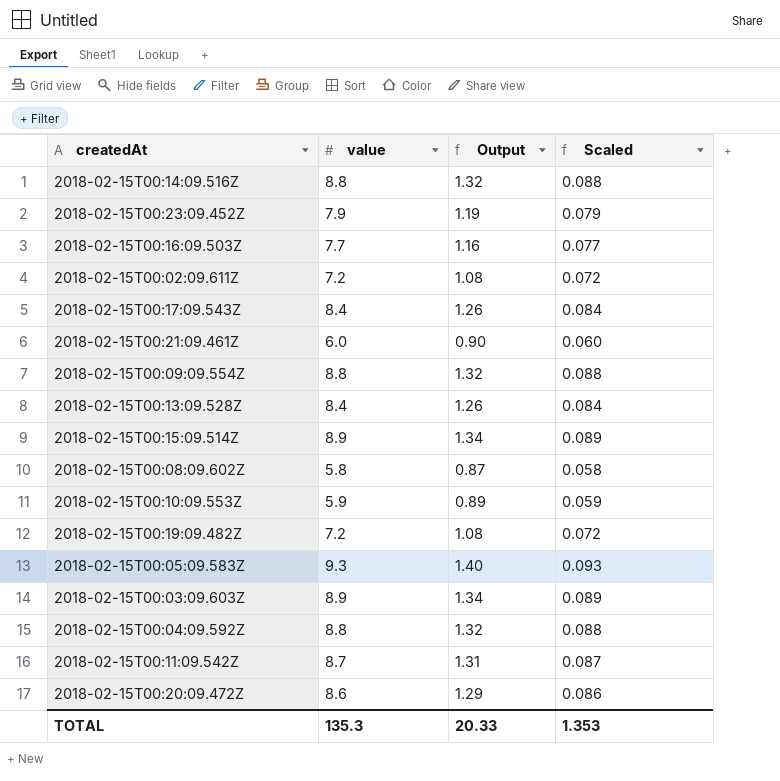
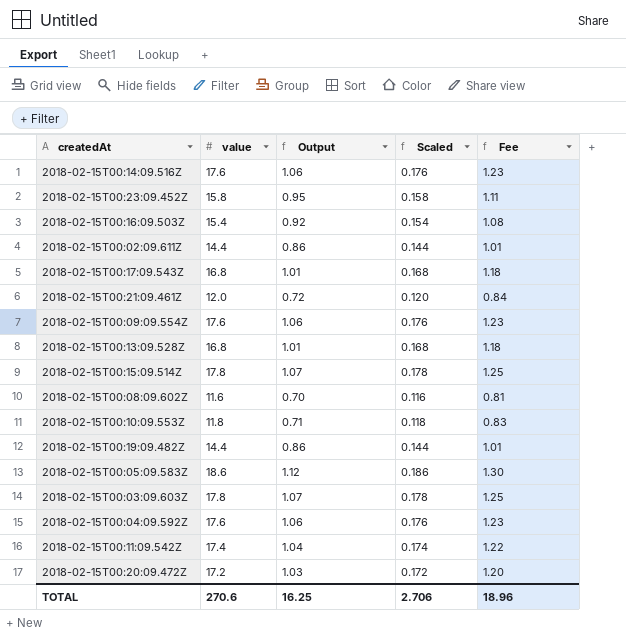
column Output | formula: [value] * 0.15 -> [value] * 0.06
column Fee | formula: none -> [value] * 0.07
2018-02-15T00:14:09.516Z | value: 8.8 -> 17.6
2018-02-15T00:14:09.516Z | Scaled: 0.088 -> 0.176
2018-02-15T00:23:09.452Z | value: 7.9 -> 15.8
2018-02-15T00:23:09.452Z | Scaled: 0.079 -> 0.158
2018-02-15T00:16:09.503Z | value: 7.7 -> 15.4
2018-02-15T00:16:09.503Z | Scaled: 0.077 -> 0.154
2018-02-15T00:02:09.611Z | value: 7.2 -> 14.4
2018-02-15T00:02:09.611Z | Scaled: 0.072 -> 0.144
2018-02-15T00:17:09.543Z | value: 8.4 -> 16.8
2018-02-15T00:17:09.543Z | Scaled: 0.084 -> 0.168
2018-02-15T00:21:09.461Z | value: 6.0 -> 12.0
2018-02-15T00:21:09.461Z | Scaled: 0.060 -> 0.120
2018-02-15T00:09:09.554Z | value: 8.8 -> 17.6
2018-02-15T00:09:09.554Z | Scaled: 0.088 -> 0.176
2018-02-15T00:13:09.528Z | value: 8.4 -> 16.8
2018-02-15T00:13:09.528Z | Scaled: 0.084 -> 0.168
2018-02-15T00:15:09.514Z | value: 8.9 -> 17.8
2018-02-15T00:15:09.514Z | Scaled: 0.089 -> 0.178
2018-02-15T00:08:09.602Z | value: 5.8 -> 11.6
2018-02-15T00:08:09.602Z | Scaled: 0.058 -> 0.116
2018-02-15T00:10:09.553Z | value: 5.9 -> 11.8
2018-02-15T00:10:09.553Z | Scaled: 0.059 -> 0.118
2018-02-15T00:19:09.482Z | value: 7.2 -> 14.4
2018-02-15T00:19:09.482Z | Scaled: 0.072 -> 0.144
2018-02-15T00:05:09.583Z | value: 9.3 -> 18.6
2018-02-15T00:05:09.583Z | Scaled: 0.093 -> 0.186
2018-02-15T00:03:09.603Z | value: 8.9 -> 17.8
2018-02-15T00:03:09.603Z | Scaled: 0.089 -> 0.178
2018-02-15T00:04:09.592Z | value: 8.8 -> 17.6
2018-02-15T00:04:09.592Z | Scaled: 0.088 -> 0.176
2018-02-15T00:11:09.542Z | value: 8.7 -> 17.4
2018-02-15T00:11:09.542Z | Scaled: 0.087 -> 0.174
2018-02-15T00:20:09.472Z | value: 8.6 -> 17.2
2018-02-15T00:20:09.472Z | Scaled: 0.086 -> 0.172
TOTAL | value: 135.3 -> 270.6
TOTAL | Output: 20.33 -> 16.25
TOTAL | Scaled: 1.353 -> 2.706

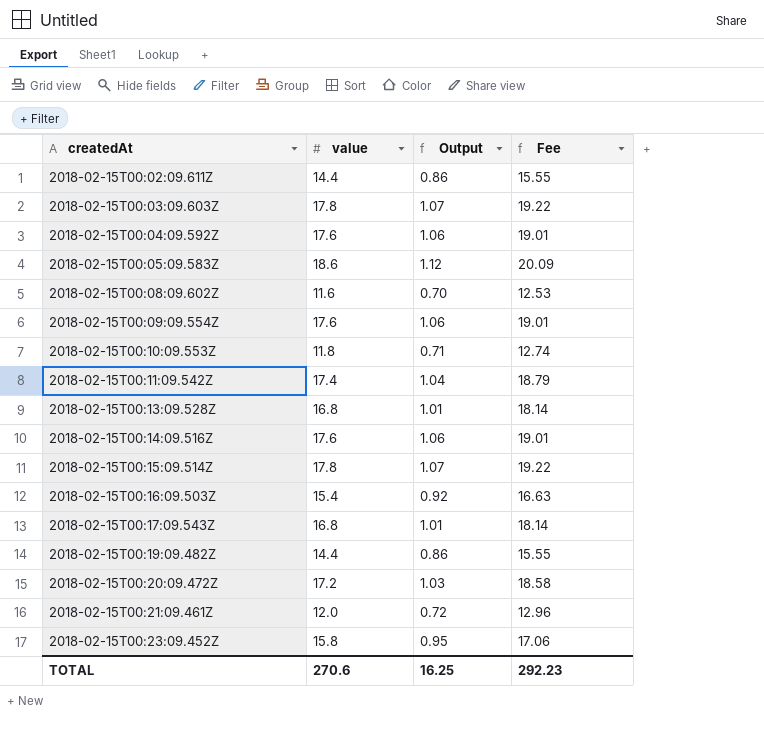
row order: none -> createdAt ascending
column Scaled | formula: [value] * 0.01 -> none
column Fee | formula: [value] * 0.07 -> [value] * 1.08
TOTAL | Fee: 18.96 -> 292.23

